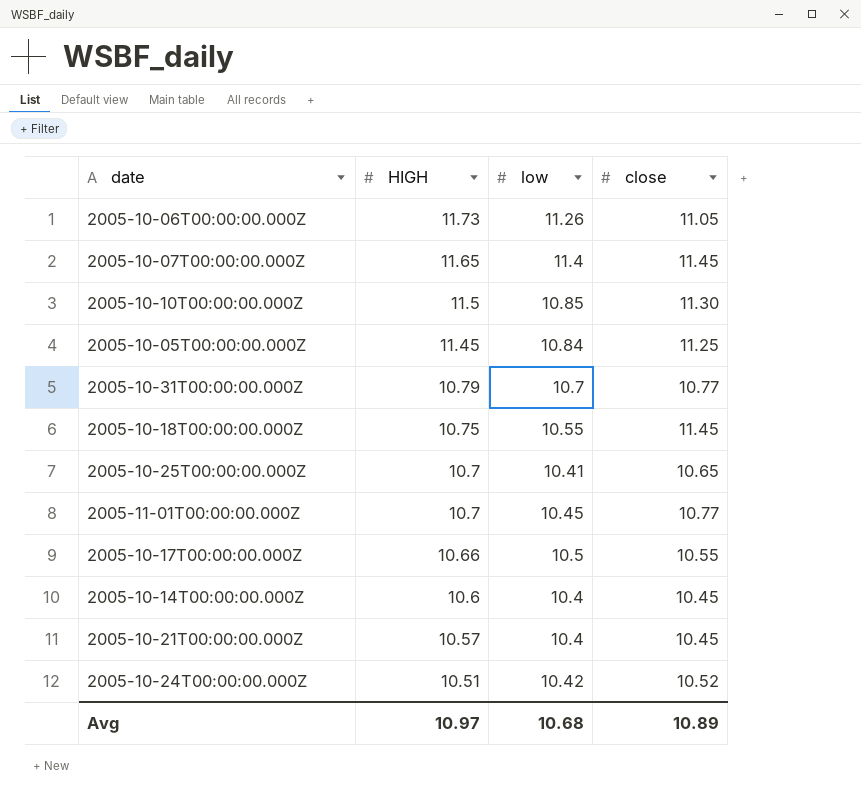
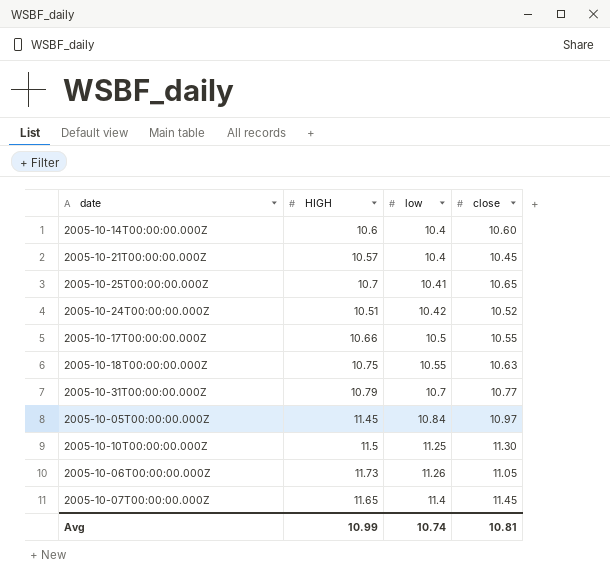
row order: HIGH descending -> low ascending
row 2005-11-01T00:00:00.000Z: 10.7 | 10.45 | 10.77 -> none
2005-10-14T00:00:00.000Z | close: 10.45 -> 10.60
2005-10-18T00:00:00.000Z | close: 11.45 -> 10.63
2005-10-05T00:00:00.000Z | close: 11.25 -> 10.97
2005-10-10T00:00:00.000Z | low: 10.85 -> 11.25
Avg | HIGH: 10.97 -> 10.99
Avg | low: 10.68 -> 10.74
Avg | close: 10.89 -> 10.81

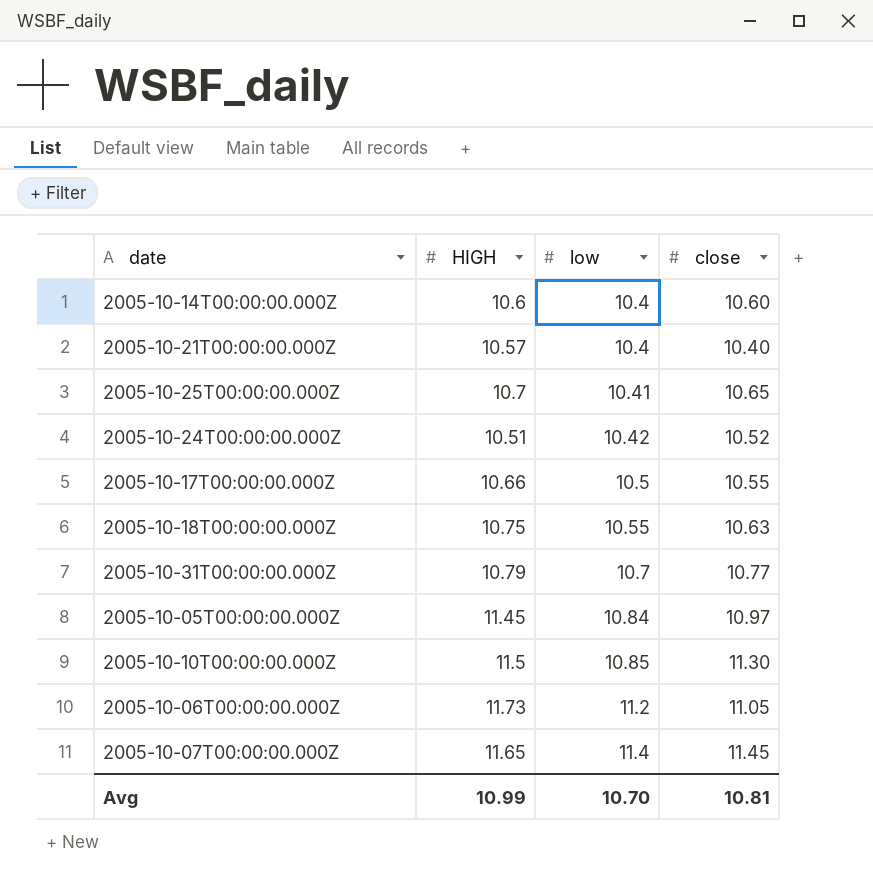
2005-10-21T00:00:00.000Z | close: 10.45 -> 10.40
2005-10-10T00:00:00.000Z | low: 11.25 -> 10.85
2005-10-06T00:00:00.000Z | low: 11.26 -> 11.2
Avg | low: 10.74 -> 10.70

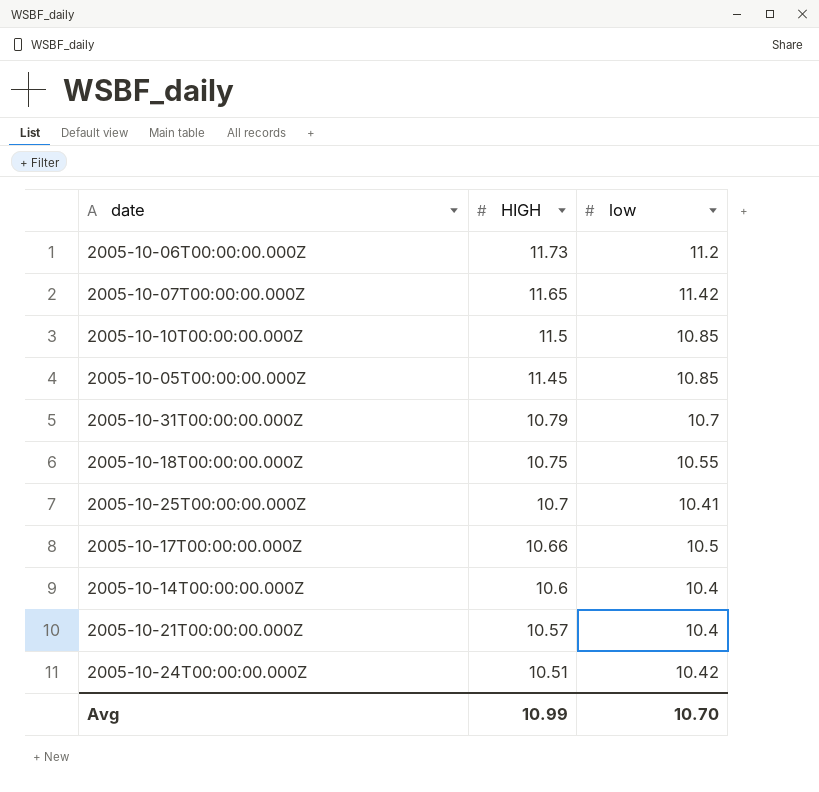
row order: low ascending -> HIGH descending
column close | position: 4 -> none
2005-10-07T00:00:00.000Z | low: 11.4 -> 11.42
2005-10-05T00:00:00.000Z | low: 10.84 -> 10.85

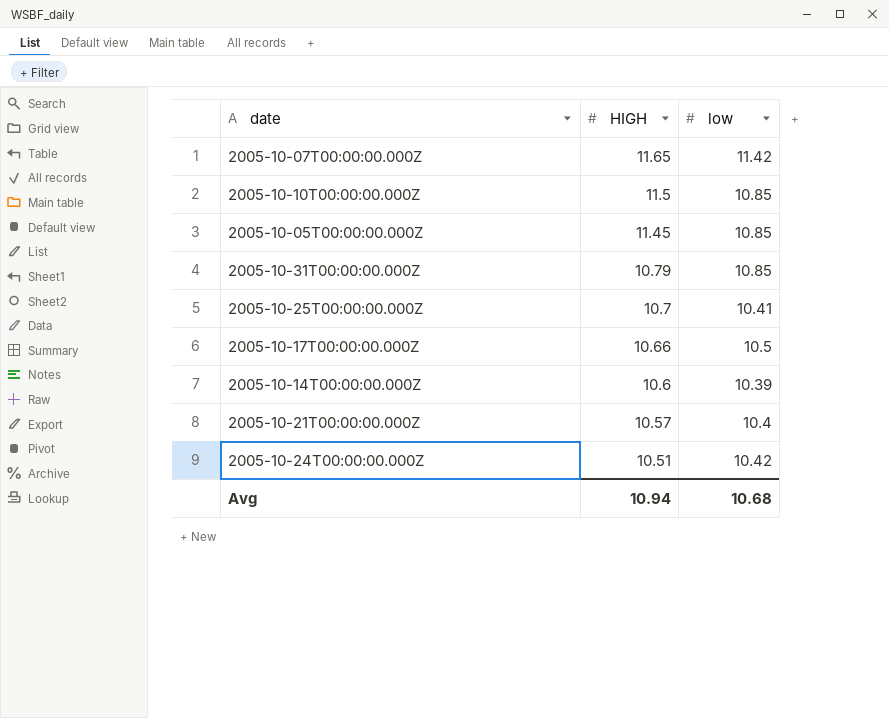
row 2005-10-06T00:00:00.000Z: 11.73 | 11.2 -> none
row 2005-10-18T00:00:00.000Z: 10.75 | 10.55 -> none
2005-10-31T00:00:00.000Z | low: 10.7 -> 10.85
2005-10-14T00:00:00.000Z | low: 10.4 -> 10.39
Avg | HIGH: 10.99 -> 10.94
Avg | low: 10.70 -> 10.68

